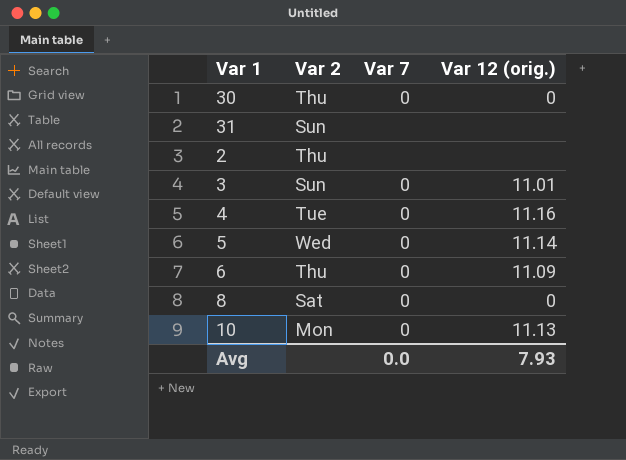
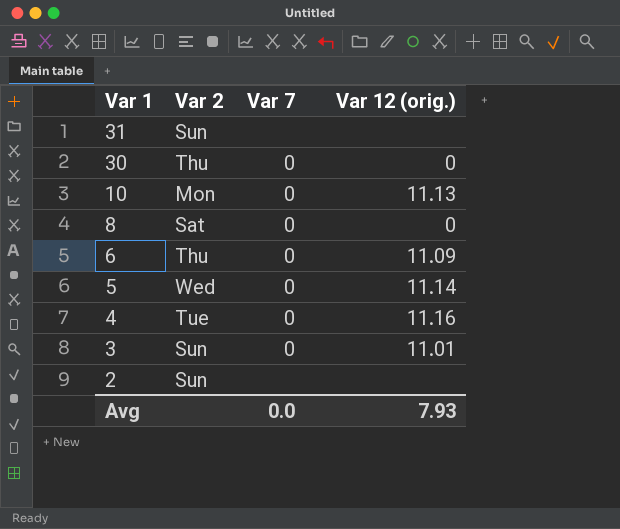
row order: none -> Var 1 descending
2 | Var 2: Thu -> Sun

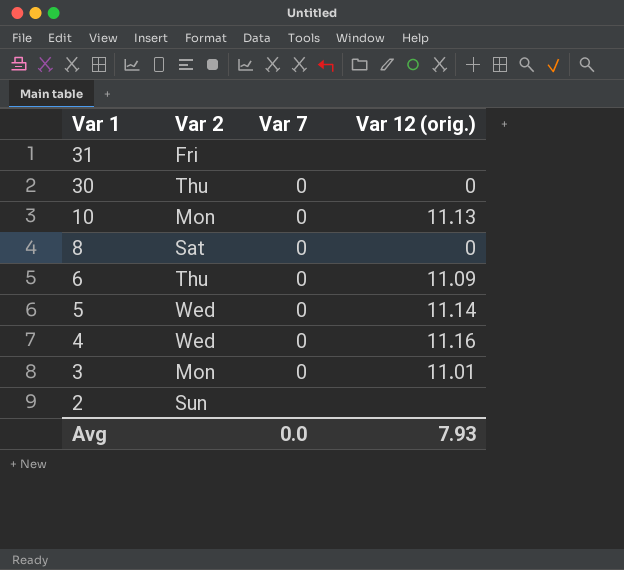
31 | Var 2: Sun -> Fri
4 | Var 2: Tue -> Wed
3 | Var 2: Sun -> Mon

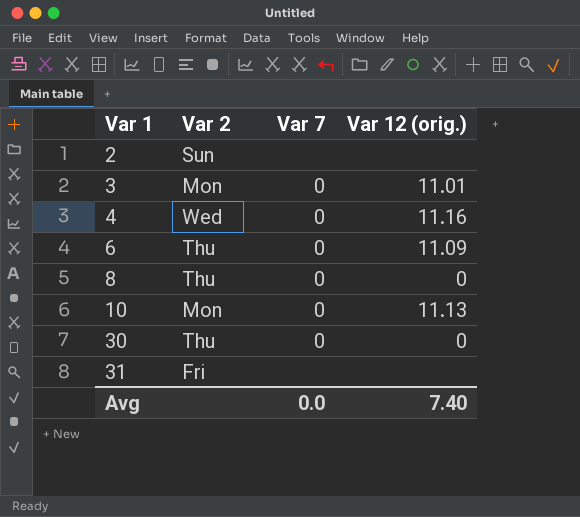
row order: Var 1 descending -> Var 1 ascending
row 5: Wed | 0 | 11.14 -> none
8 | Var 2: Sat -> Thu
Avg | Var 12 (orig.): 7.93 -> 7.40

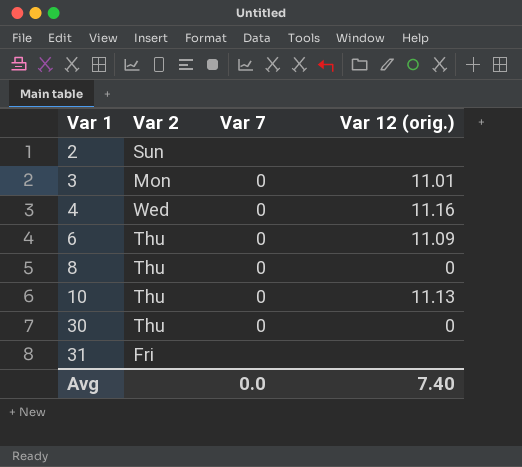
10 | Var 2: Mon -> Thu

